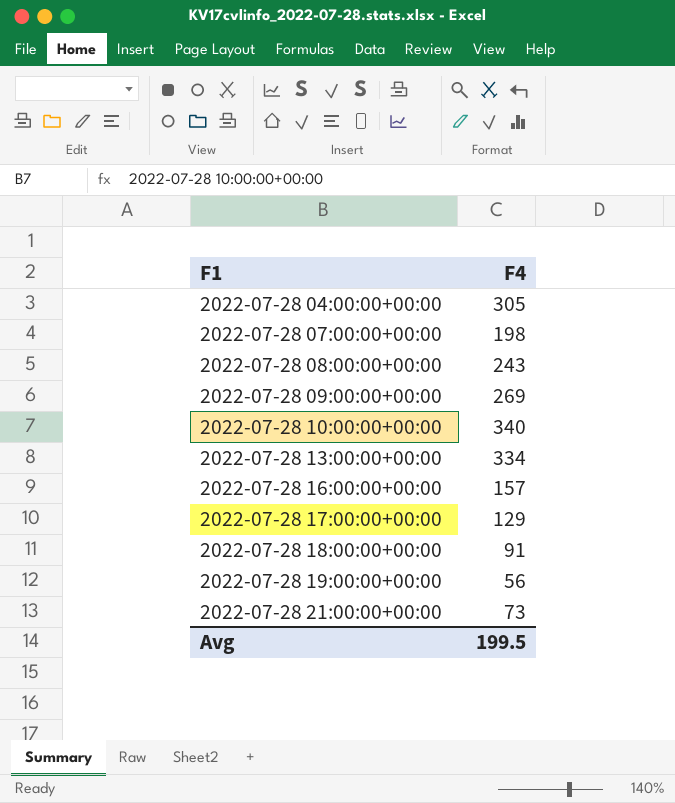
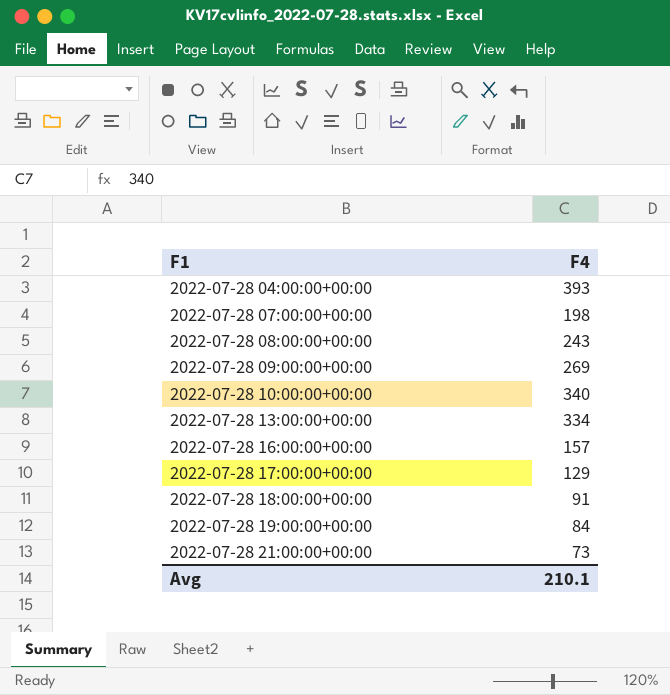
2022-07-28 04:00:00+00:00 | F4: 305 -> 393
2022-07-28 19:00:00+00:00 | F4: 56 -> 84
Avg | F4: 199.5 -> 210.1

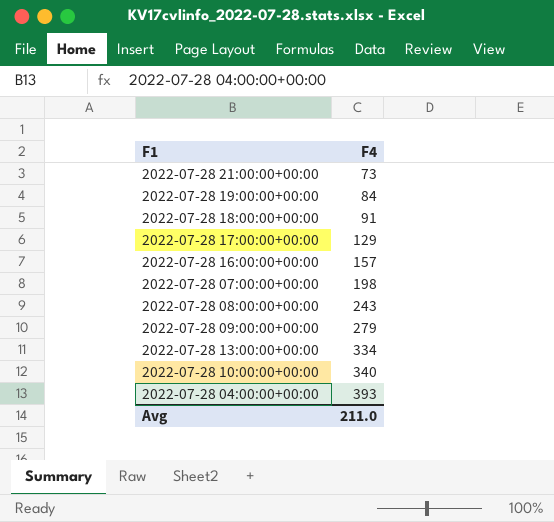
row order: F1 ascending -> F4 ascending
2022-07-28 09:00:00+00:00 | F4: 269 -> 279
Avg | F4: 210.1 -> 211.0

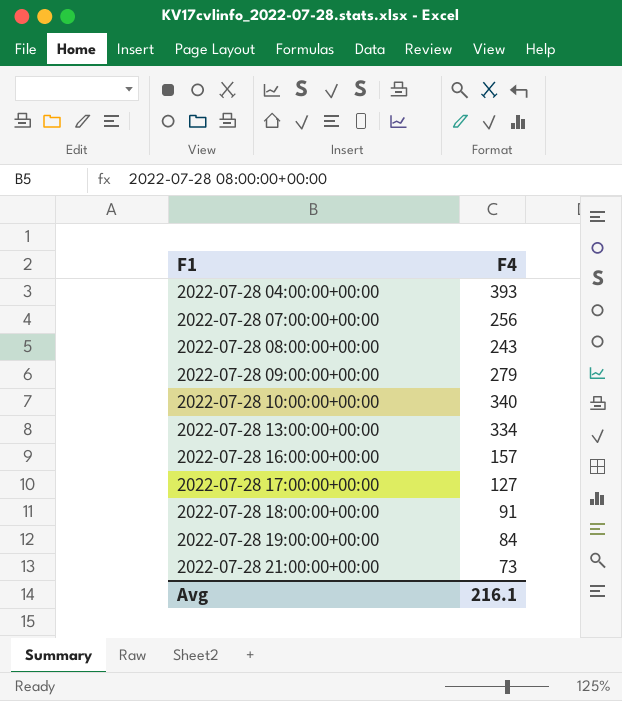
row order: F4 ascending -> F1 ascending
2022-07-28 07:00:00+00:00 | F4: 198 -> 256
2022-07-28 17:00:00+00:00 | F4: 129 -> 127
Avg | F4: 211.0 -> 216.1

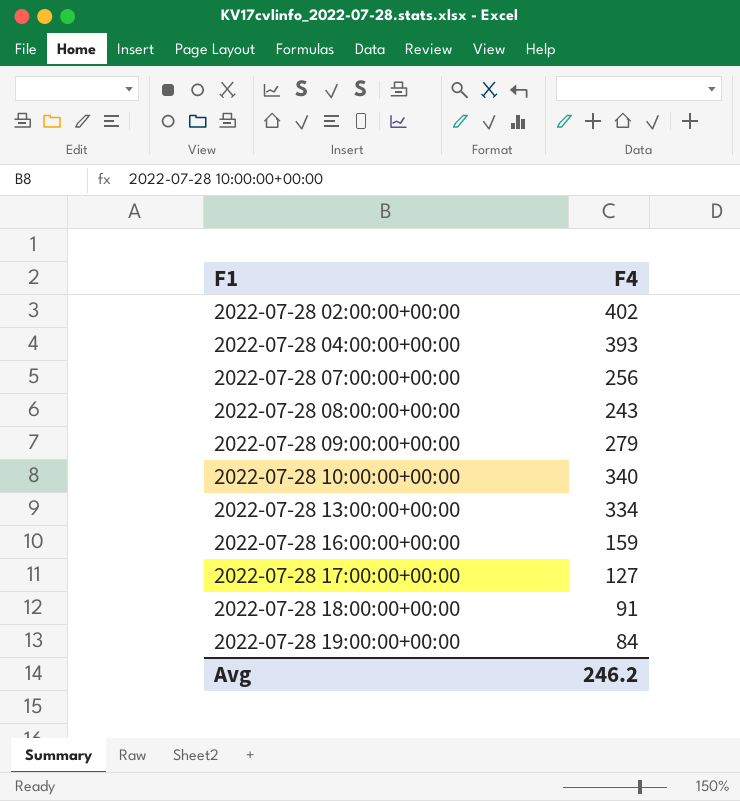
row 2022-07-28 21:00:00+00:00: 73 -> none
row 2022-07-28 02:00:00+00:00: none -> 402
2022-07-28 16:00:00+00:00 | F4: 157 -> 159
Avg | F4: 216.1 -> 246.2

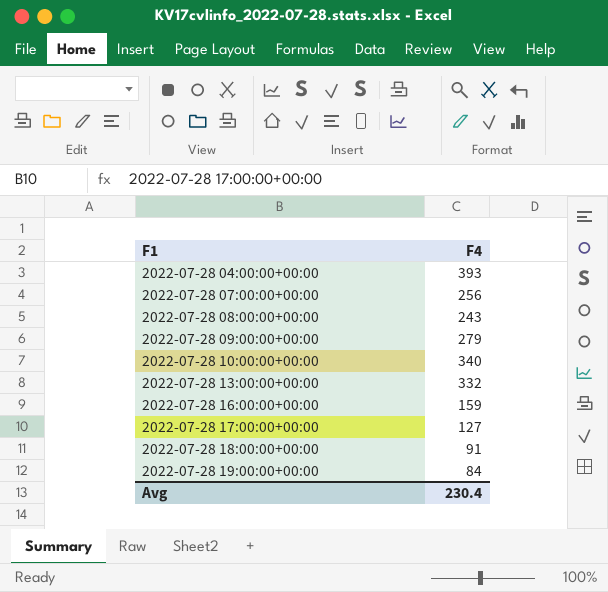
row 2022-07-28 02:00:00+00:00: 402 -> none
2022-07-28 13:00:00+00:00 | F4: 334 -> 332
Avg | F4: 246.2 -> 230.4

